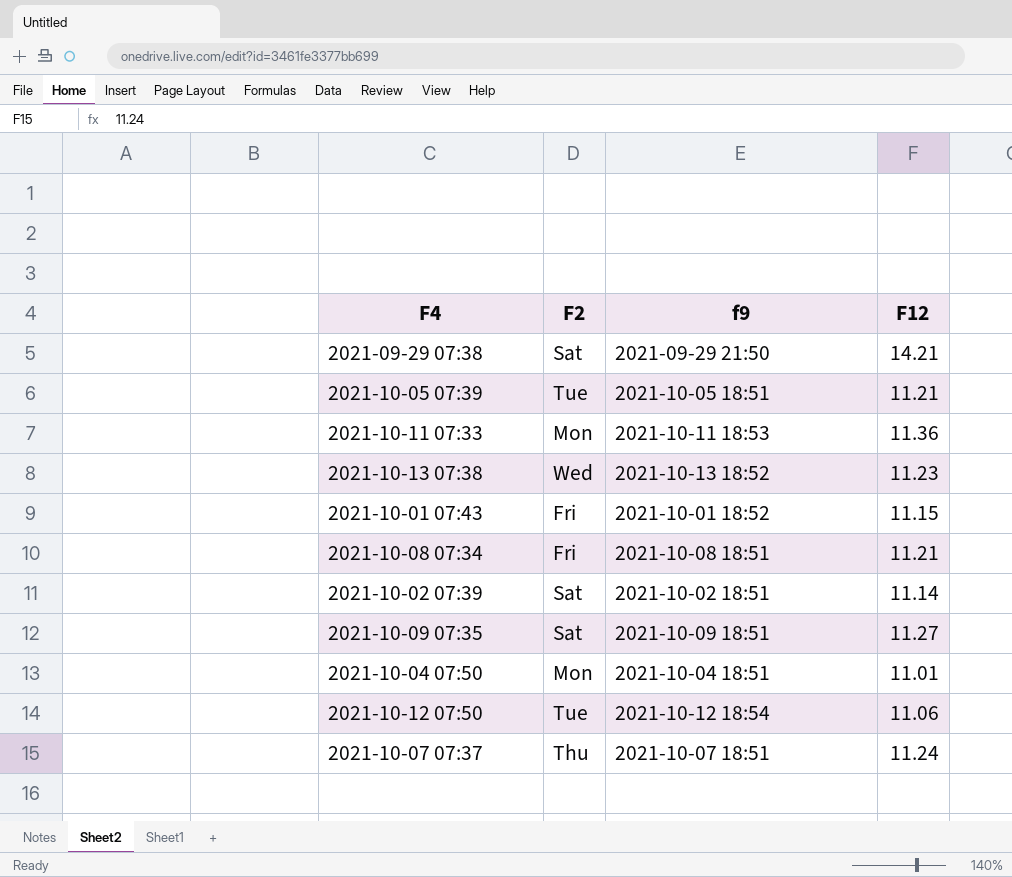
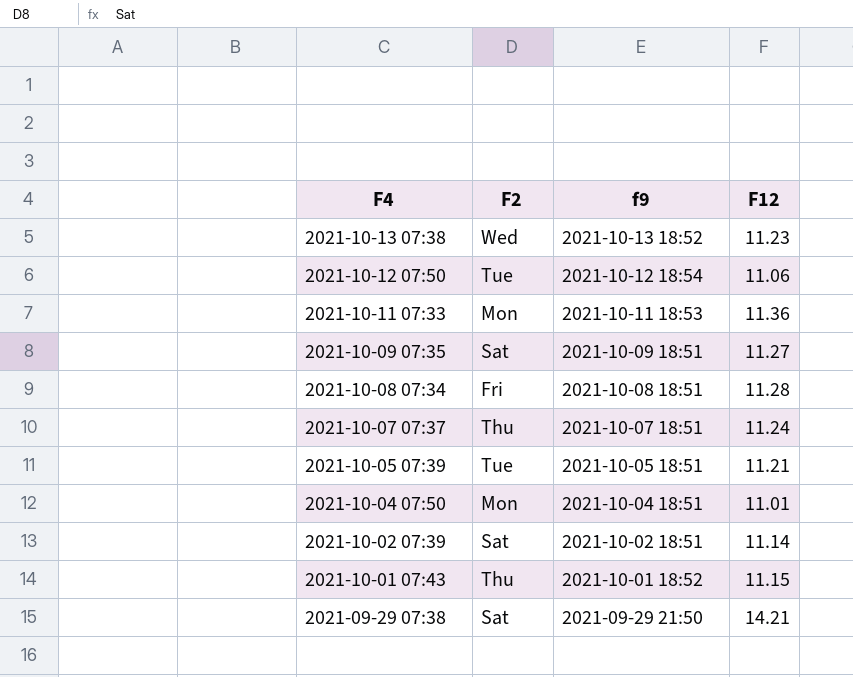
row order: none -> F4 descending
2021-10-08 07:34 | F12: 11.21 -> 11.28
2021-10-01 07:43 | F2: Fri -> Thu

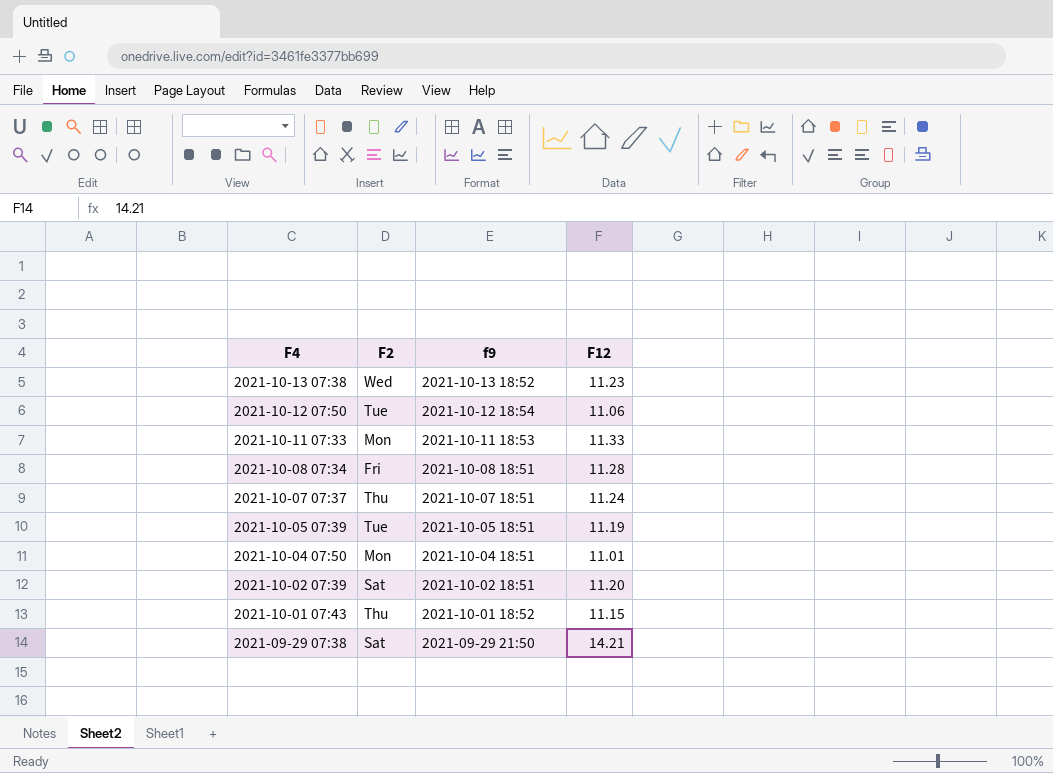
row 2021-10-09 07:35: Sat | 2021-10-09 18:51 | 11.27 -> none
2021-10-11 07:33 | F12: 11.36 -> 11.33
2021-10-05 07:39 | F12: 11.21 -> 11.19
2021-10-02 07:39 | F12: 11.14 -> 11.20

